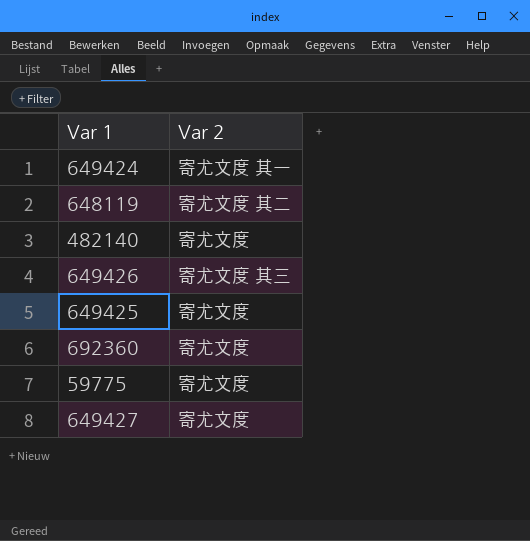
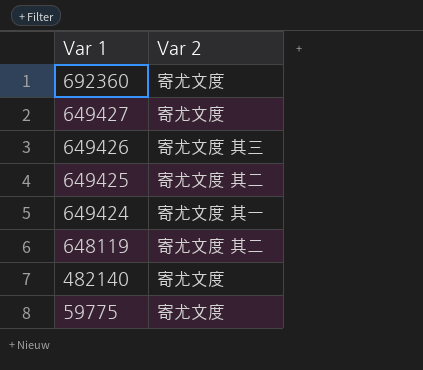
row order: none -> Var 1 descending
649425 | Var 2: 寄尤文度 -> 寄尤文度 其二

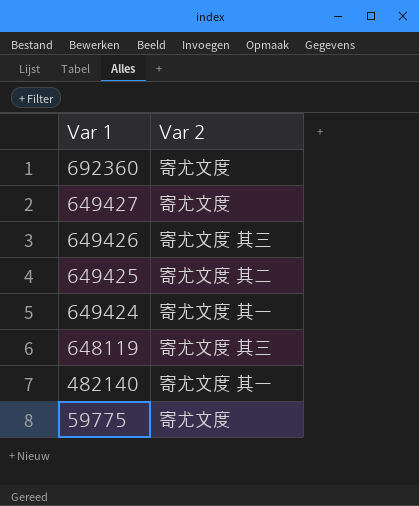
648119 | Var 2: 寄尤文度 其二 -> 寄尤文度 其三
482140 | Var 2: 寄尤文度 -> 寄尤文度 其一

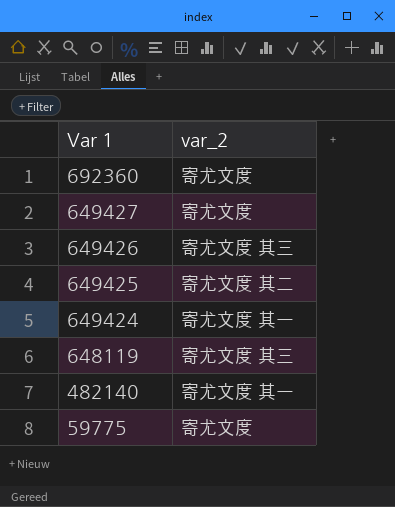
column name: Var 2 -> var_2

